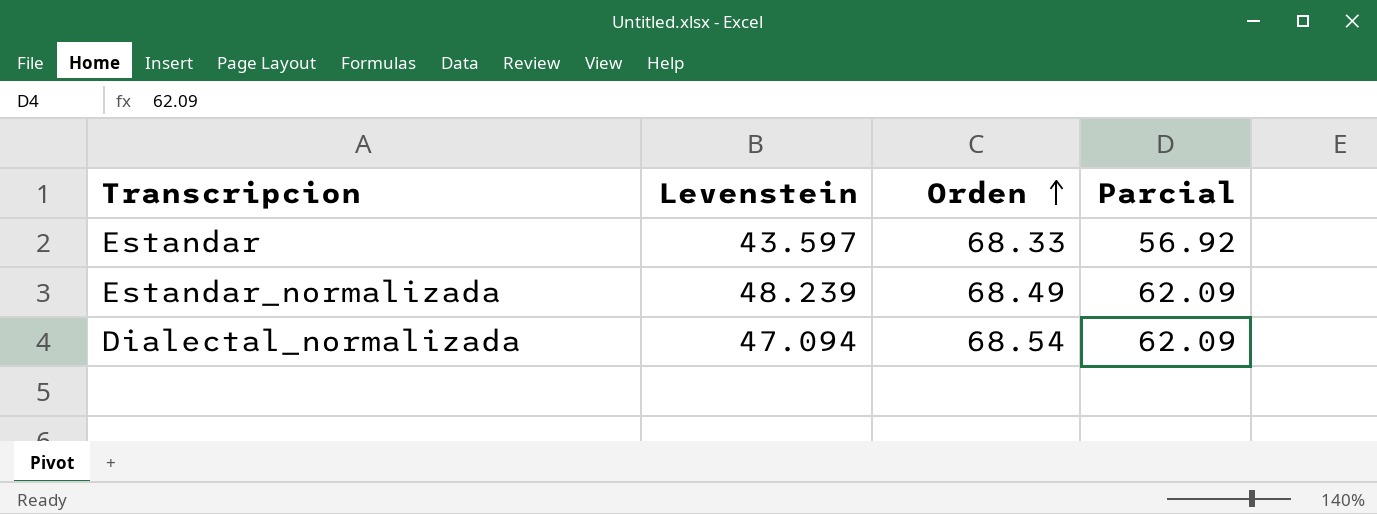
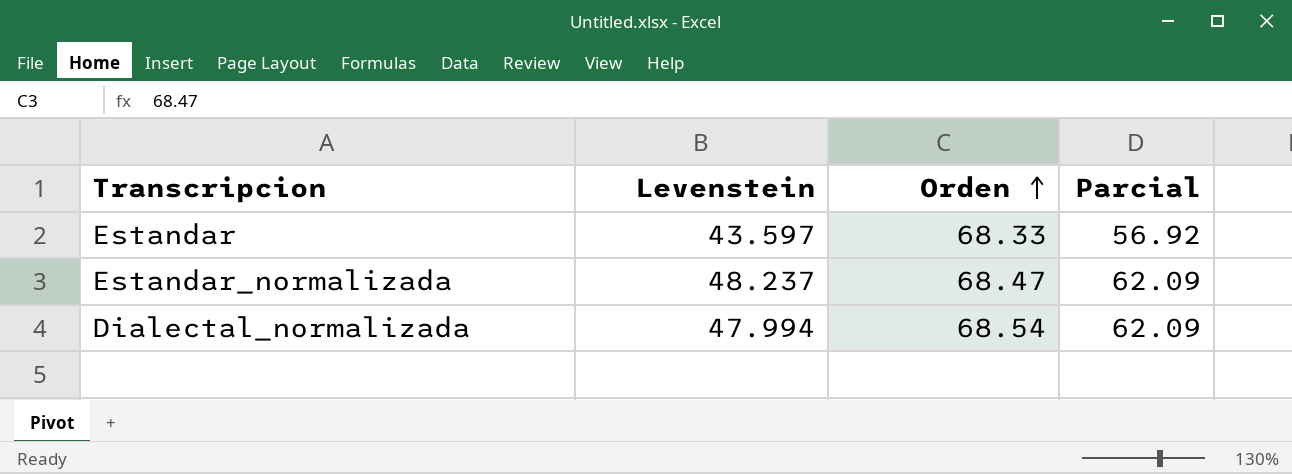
Estandar_normalizada | Levenstein: 48.239 -> 48.237
Estandar_normalizada | Orden: 68.49 -> 68.47
Dialectal_normalizada | Levenstein: 47.094 -> 47.994

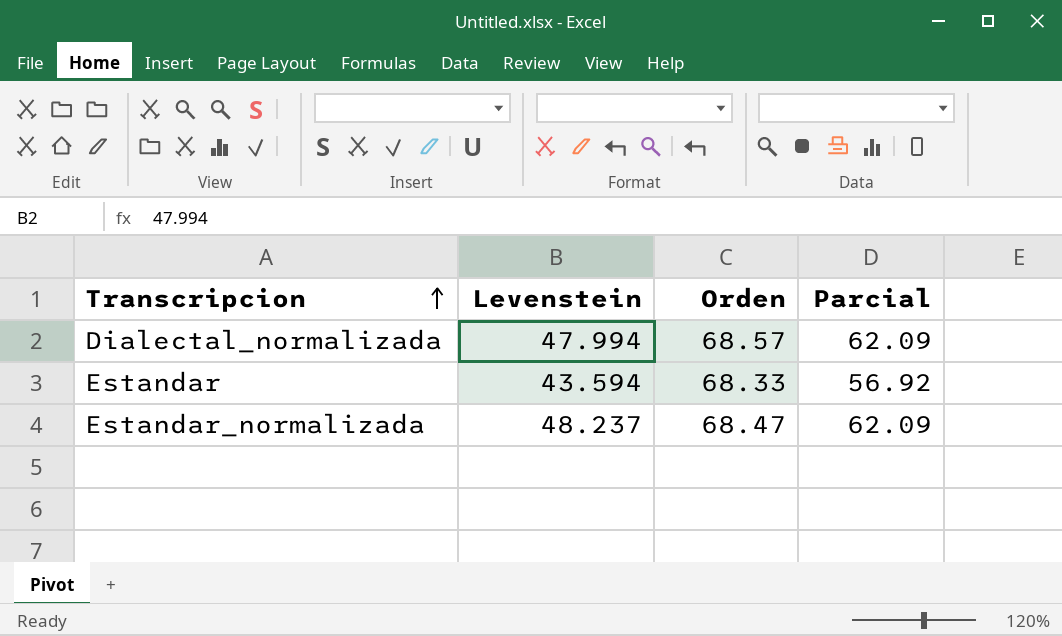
row order: Orden ascending -> Transcripcion ascending
Dialectal_normalizada | Orden: 68.54 -> 68.57
Estandar | Levenstein: 43.597 -> 43.594

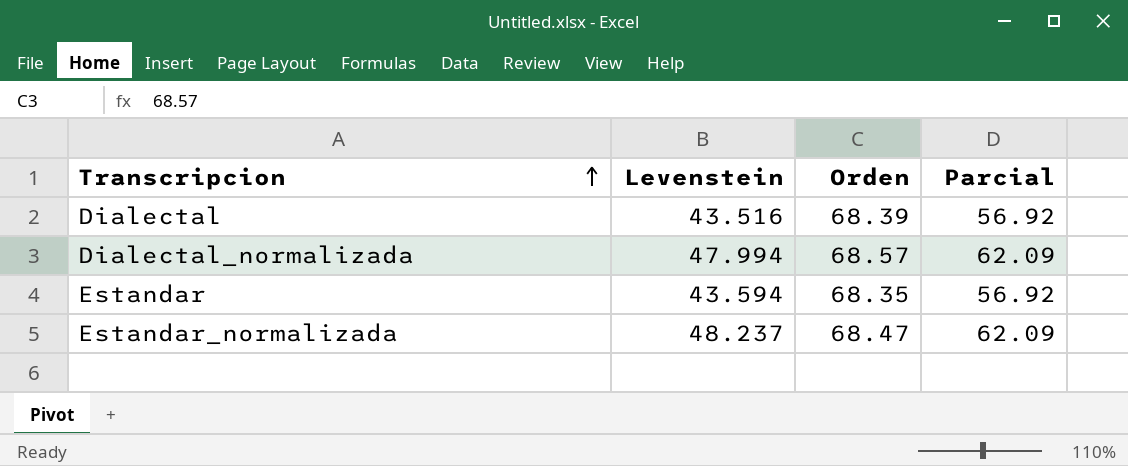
row Dialectal: none -> 43.516 | 68.39 | 56.92
Estandar | Orden: 68.33 -> 68.35

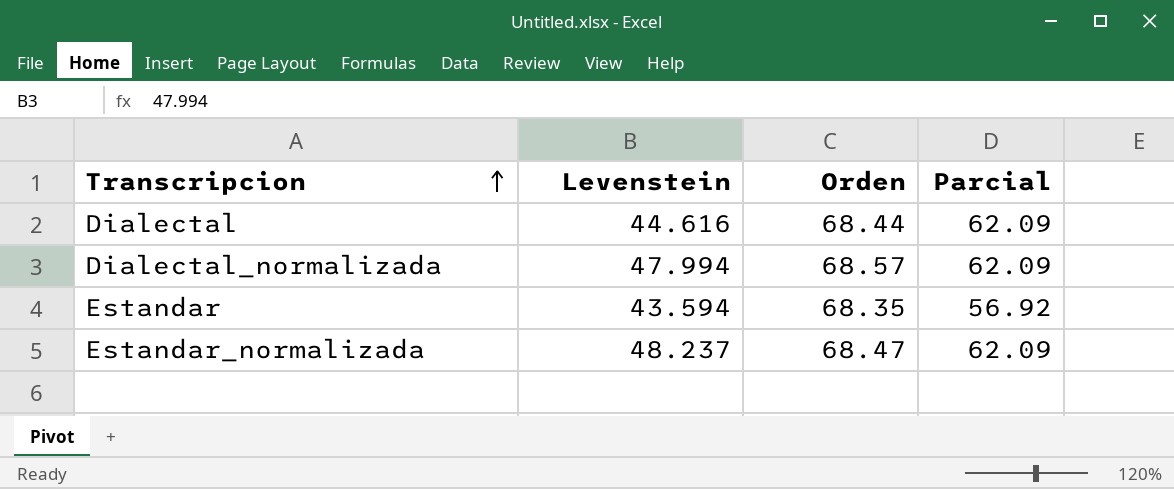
Dialectal | Levenstein: 43.516 -> 44.616
Dialectal | Orden: 68.39 -> 68.44
Dialectal | Parcial: 56.92 -> 62.09

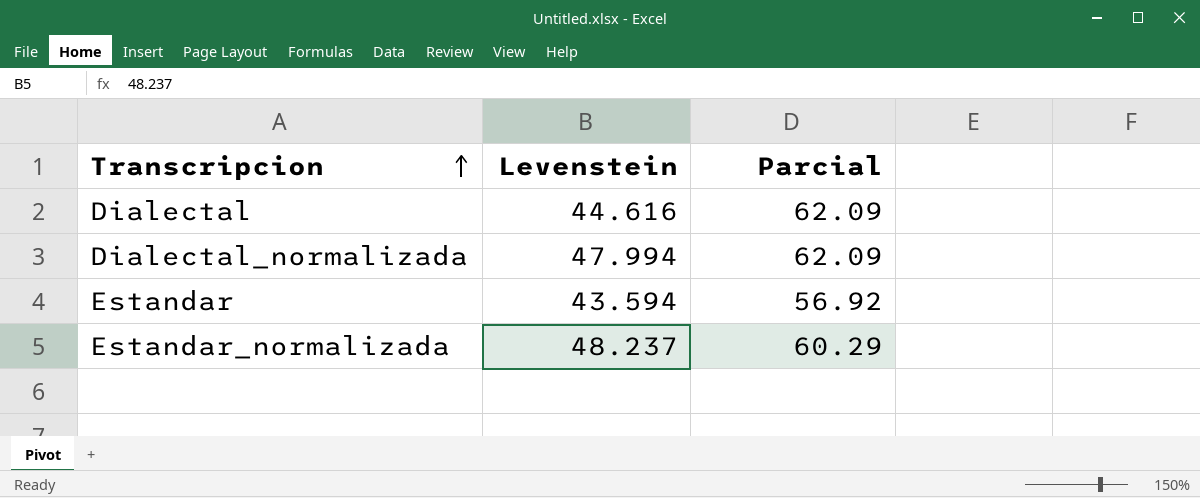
column Orden | position: 3 -> none
Estandar_normalizada | Parcial: 62.09 -> 60.29

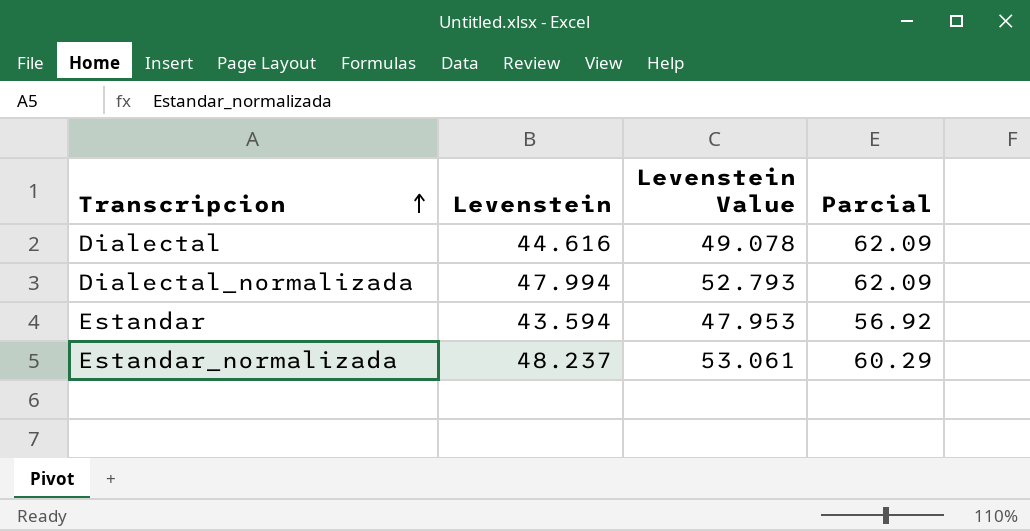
column Levenstein Value | formula: none -> [Levenstein] * 1.1

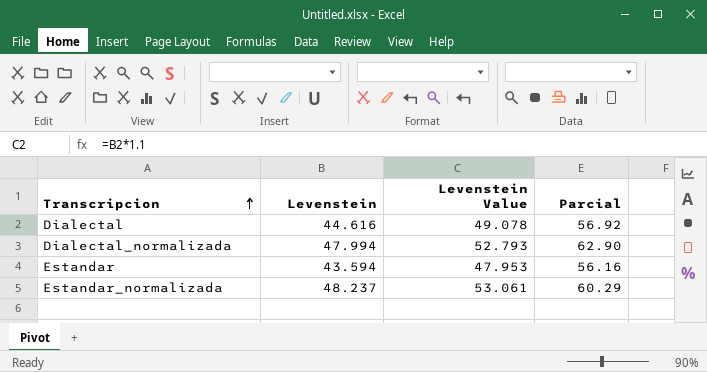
Dialectal | Parcial: 62.09 -> 56.92
Dialectal_normalizada | Parcial: 62.09 -> 62.90
Estandar | Parcial: 56.92 -> 56.16

